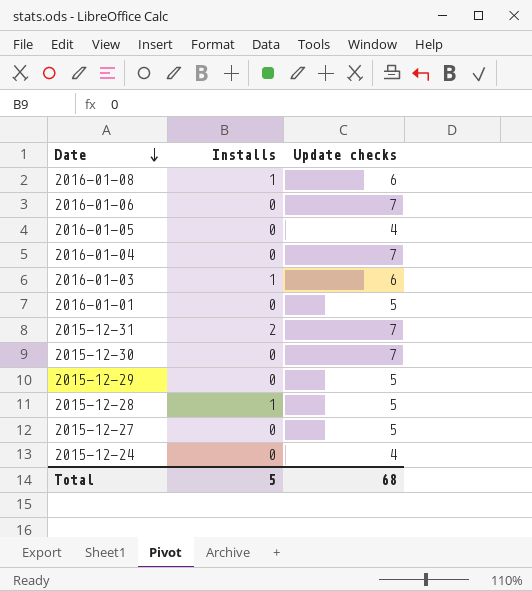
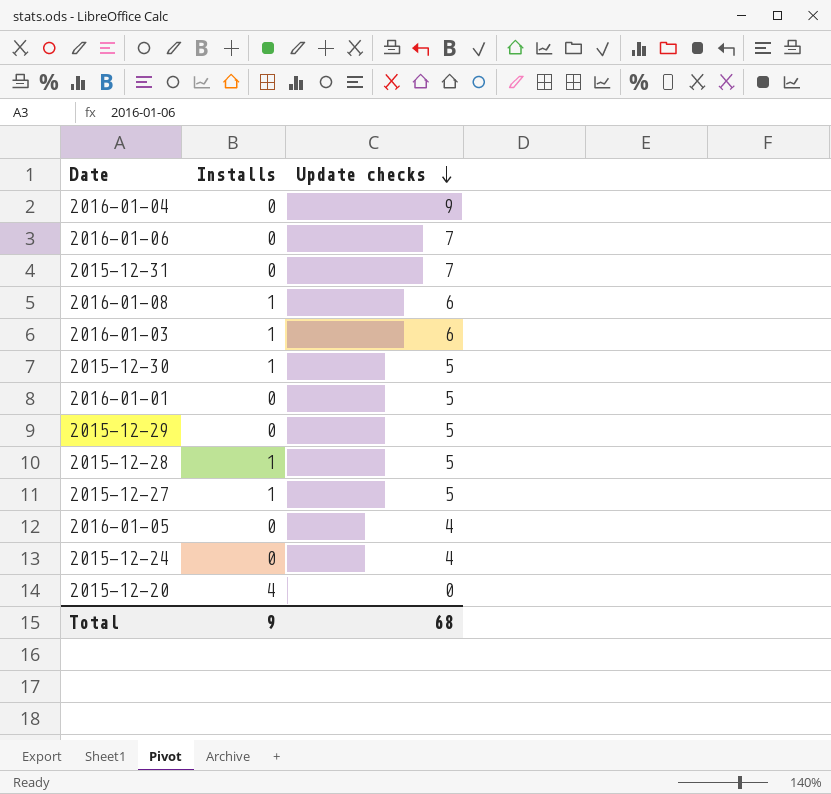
row order: Date descending -> Update checks descending
2016-01-04 | Update checks: 7 -> 9
2015-12-31 | Installs: 2 -> 0
2015-12-30 | Installs: 0 -> 1
2015-12-30 | Update checks: 7 -> 5
2015-12-27 | Installs: 0 -> 1
row 2015-12-20: none -> 4 | 0
Total | Installs: 5 -> 9

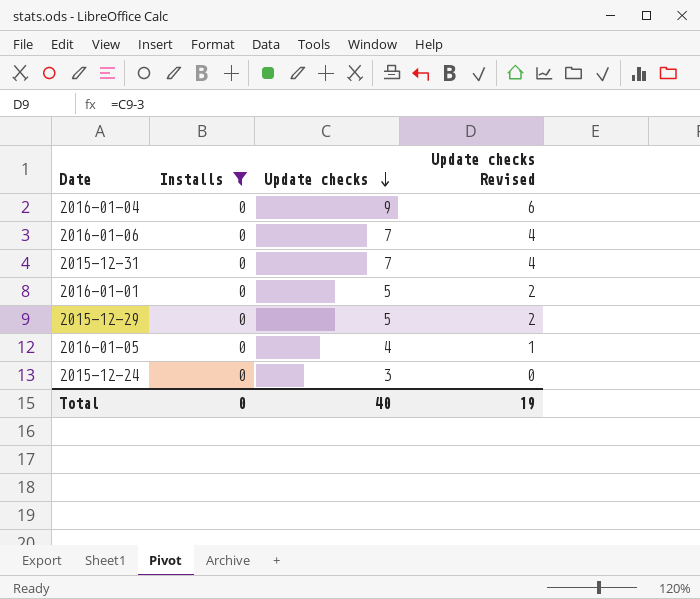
filter: none -> Installs = 0
column Update checks Revised | formula: none -> [Update checks] - 3
2015-12-24 | Update checks: 4 -> 3
Total | Installs: 9 -> 0
Total | Update checks: 68 -> 40

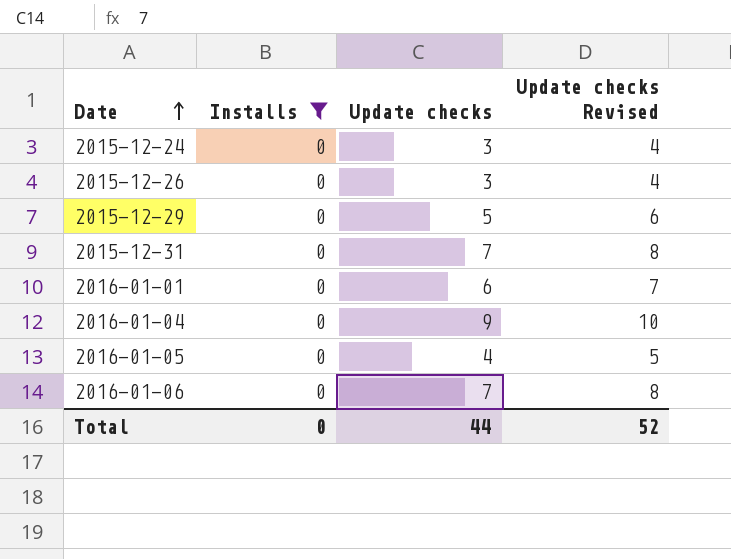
row order: Update checks descending -> Date ascending
column Update checks Revised | formula: [Update checks] - 3 -> [Update checks] + 1
row 2015-12-26: none -> 0 | 3 | 4
2016-01-01 | Update checks: 5 -> 6
Total | Update checks: 40 -> 44
Total | Update checks Revised: 19 -> 52

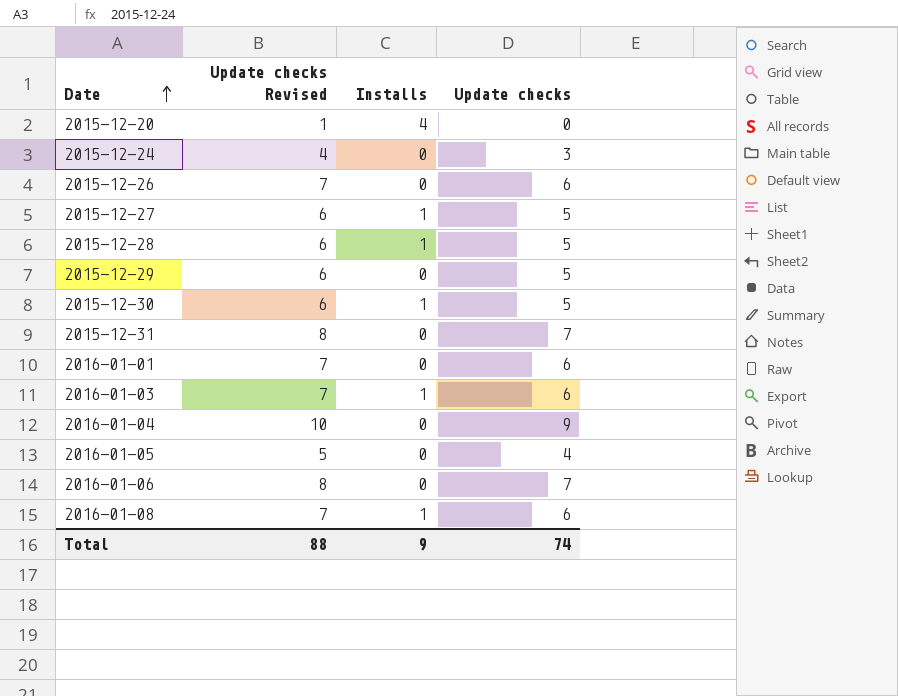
filter: Installs = 0 -> none
column Update checks Revised | position: 4 -> 2
2015-12-26 | Update checks Revised: 4 -> 7
2015-12-26 | Update checks: 3 -> 6
Total | Update checks Revised: 52 -> 88
Total | Installs: 0 -> 9
Total | Update checks: 44 -> 74

